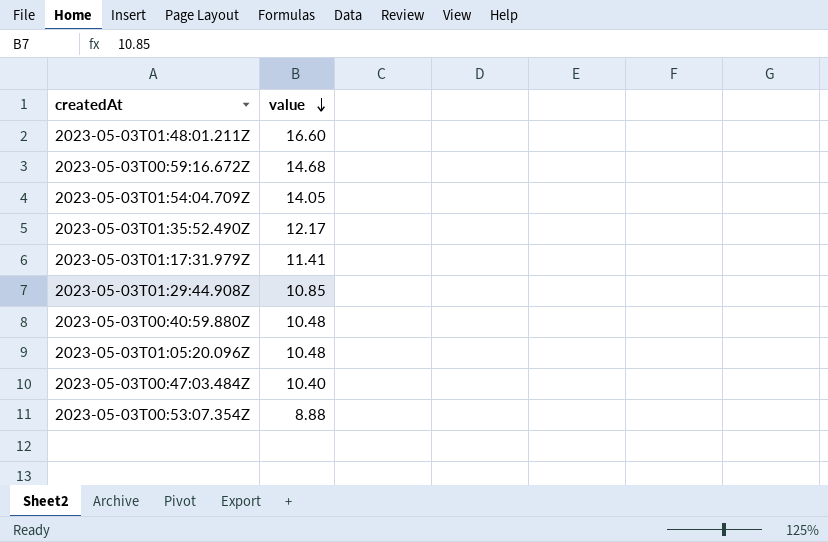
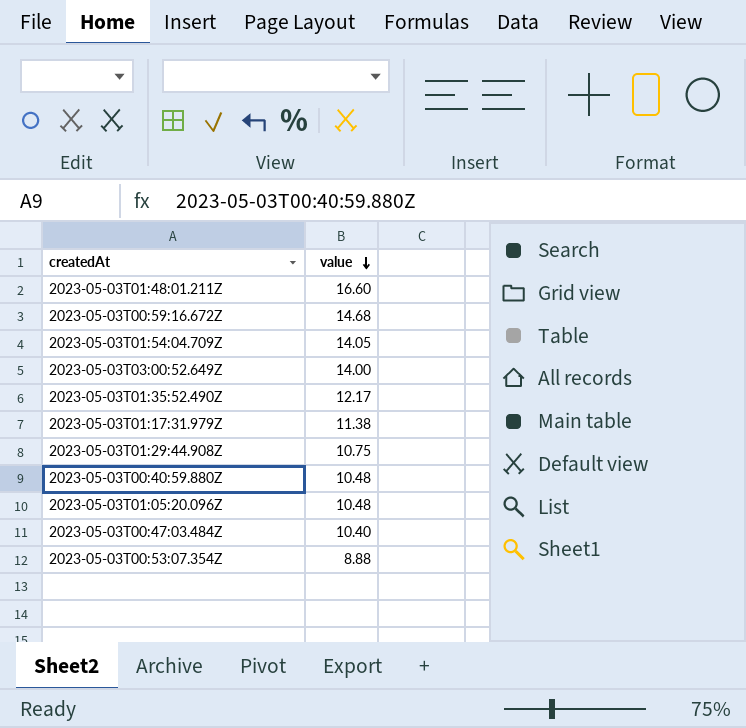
row 2023-05-03T03:00:52.649Z: none -> 14.00
2023-05-03T01:17:31.979Z | value: 11.41 -> 11.38
2023-05-03T01:29:44.908Z | value: 10.85 -> 10.75

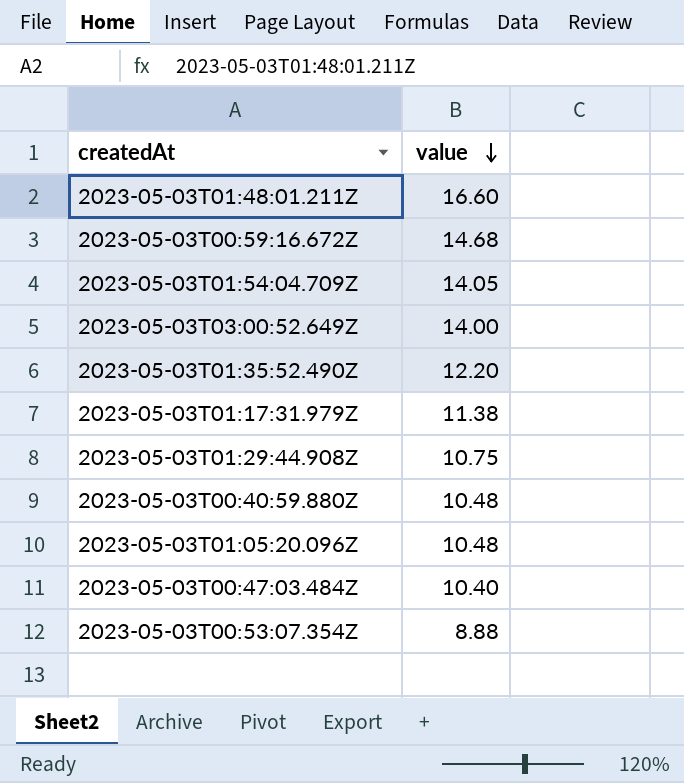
2023-05-03T01:35:52.490Z | value: 12.17 -> 12.20

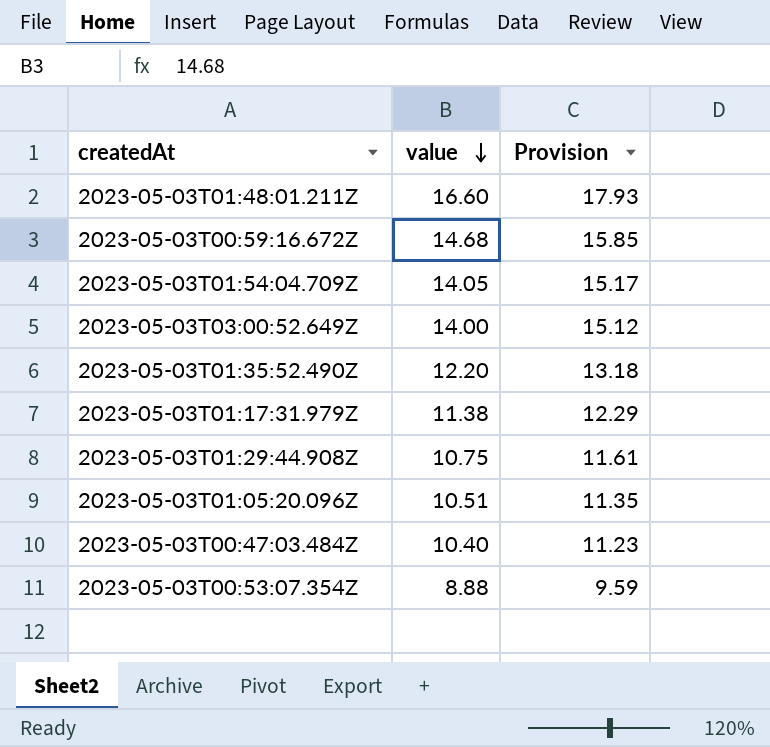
column Provision | formula: none -> [value] * 1.08
row 2023-05-03T00:40:59.880Z: 10.48 -> none
2023-05-03T01:05:20.096Z | value: 10.48 -> 10.51

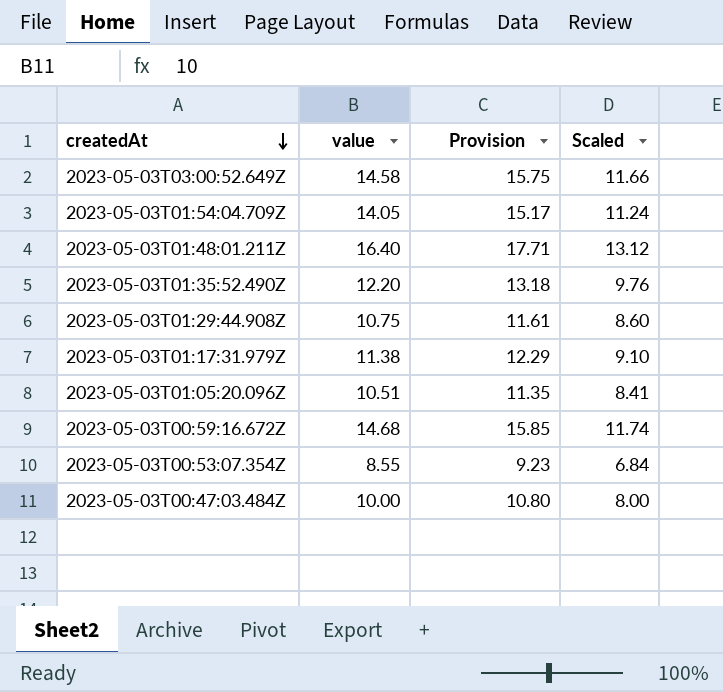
row order: value descending -> createdAt descending
column Scaled | formula: none -> [value] * 0.8
2023-05-03T03:00:52.649Z | value: 14.00 -> 14.58
2023-05-03T03:00:52.649Z | Provision: 15.12 -> 15.75
2023-05-03T01:48:01.211Z | value: 16.60 -> 16.40
2023-05-03T01:48:01.211Z | Provision: 17.93 -> 17.71
2023-05-03T00:53:07.354Z | value: 8.88 -> 8.55
2023-05-03T00:53:07.354Z | Provision: 9.59 -> 9.23
2023-05-03T00:47:03.484Z | value: 10.40 -> 10.00
2023-05-03T00:47:03.484Z | Provision: 11.23 -> 10.80

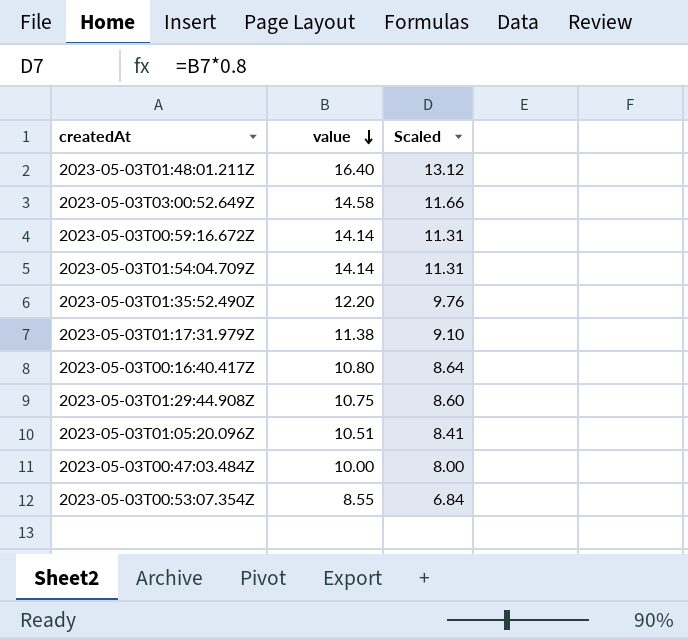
row order: createdAt descending -> value descending
column Provision | formula: [value] * 1.08 -> none
2023-05-03T00:59:16.672Z | value: 14.68 -> 14.14
2023-05-03T00:59:16.672Z | Scaled: 11.74 -> 11.31
2023-05-03T01:54:04.709Z | value: 14.05 -> 14.14
2023-05-03T01:54:04.709Z | Scaled: 11.24 -> 11.31
row 2023-05-03T00:16:40.417Z: none -> 10.80 | 8.64

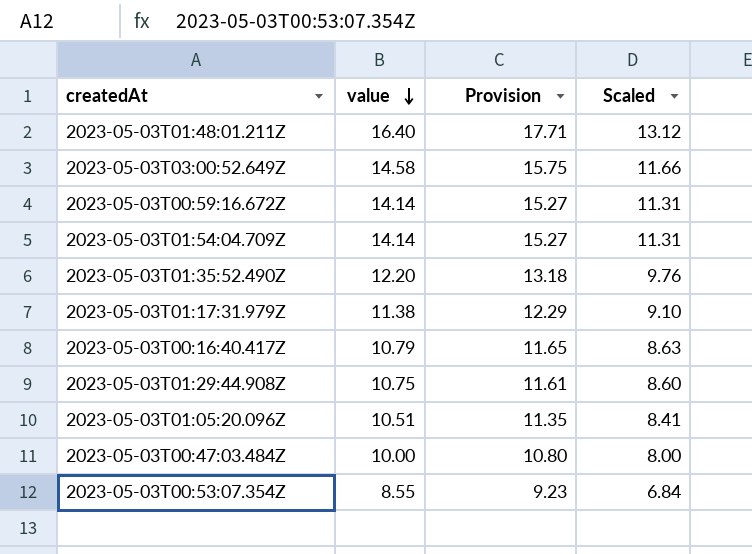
column Provision | formula: none -> [value] * 1.08
2023-05-03T00:16:40.417Z | value: 10.80 -> 10.79
2023-05-03T00:16:40.417Z | Scaled: 8.64 -> 8.63

